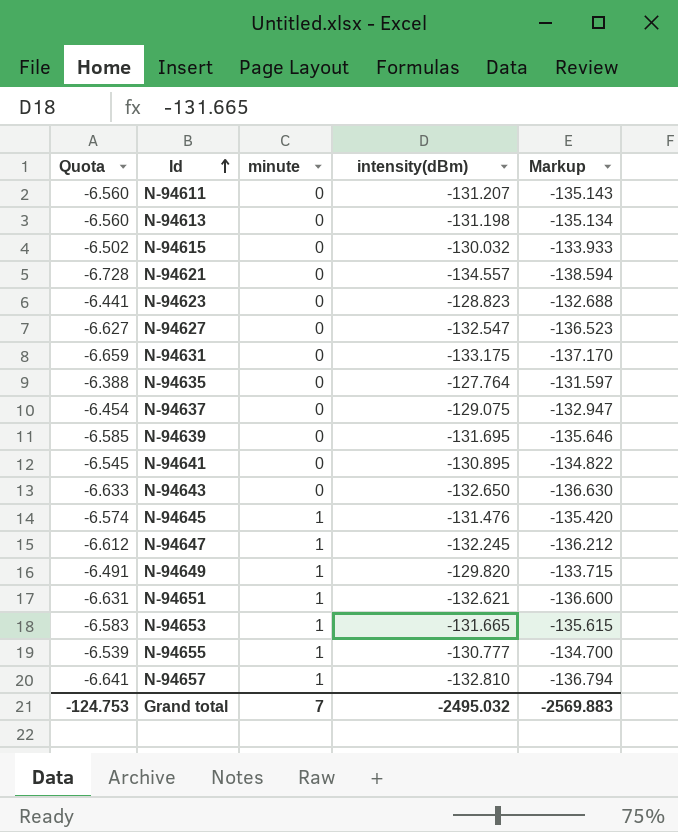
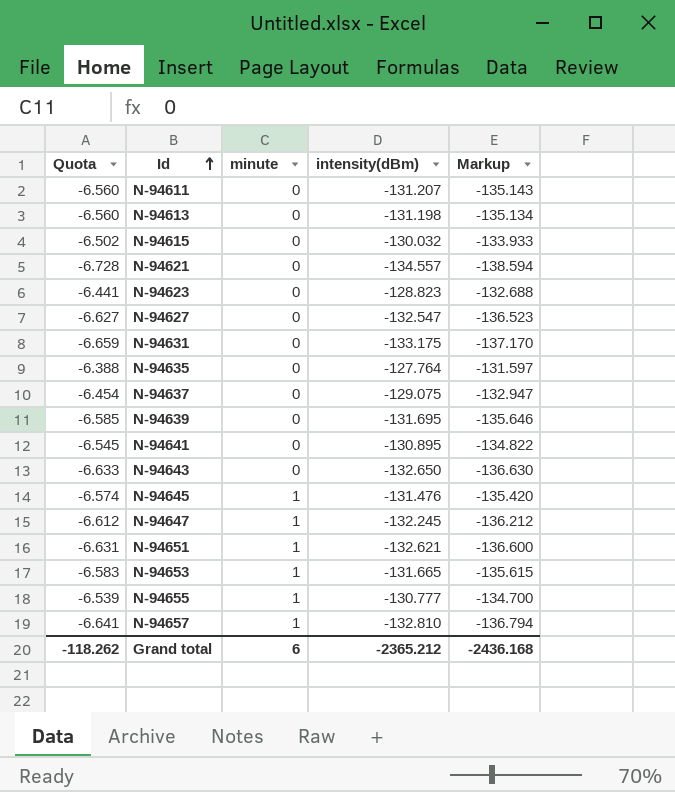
row N-94649: -6.491 | 1 | -129.820 | -133.715 -> none
Grand total | Quota: -124.753 -> -118.262
Grand total | minute: 7 -> 6
Grand total | intensity(dBm): -2495.032 -> -2365.212
Grand total | Markup: -2569.883 -> -2436.168

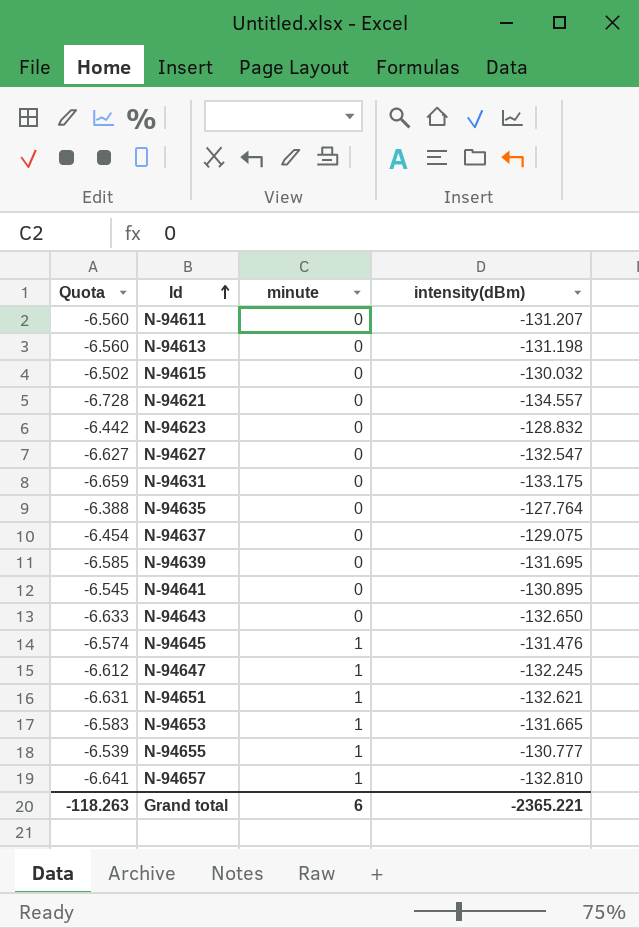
column Markup | formula: [intensity(dBm)] * 1.03 -> none
N-94623 | Quota: -6.441 -> -6.442
N-94623 | intensity(dBm): -128.823 -> -128.832
Grand total | Quota: -118.262 -> -118.263
Grand total | intensity(dBm): -2365.212 -> -2365.221

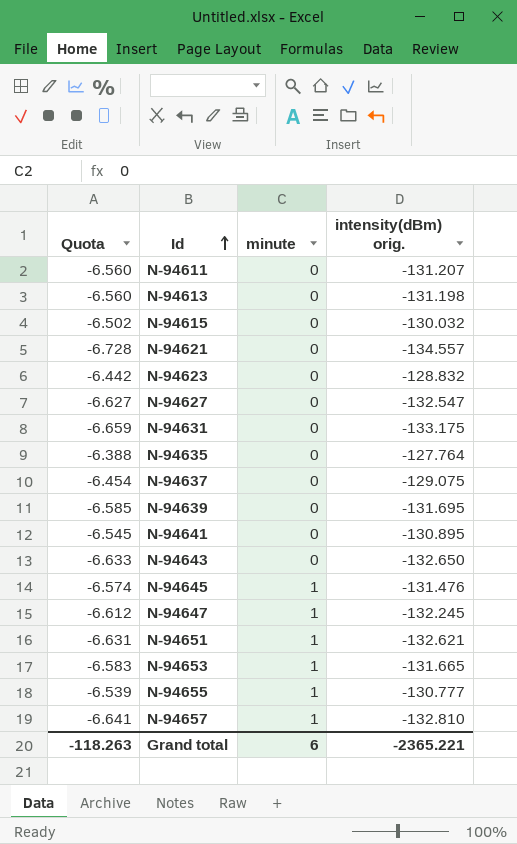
column name: intensity(dBm) -> intensity(dBm) orig.

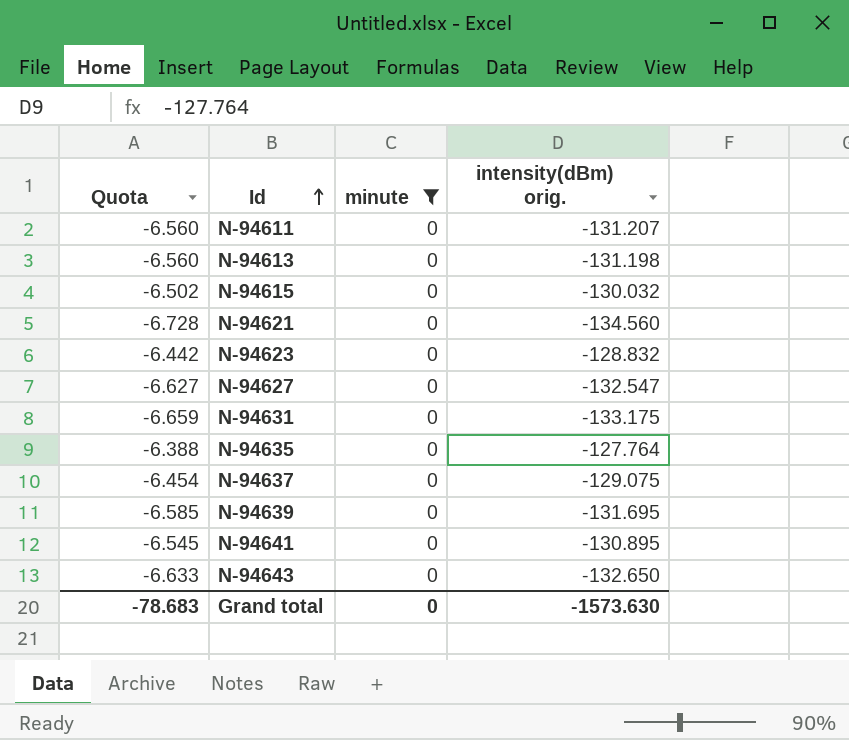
filter: none -> minute = 0
N-94621 | intensity(dBm) orig.: -134.557 -> -134.560
Grand total | Quota: -118.263 -> -78.683
Grand total | minute: 6 -> 0
Grand total | intensity(dBm) orig.: -2365.221 -> -1573.630

